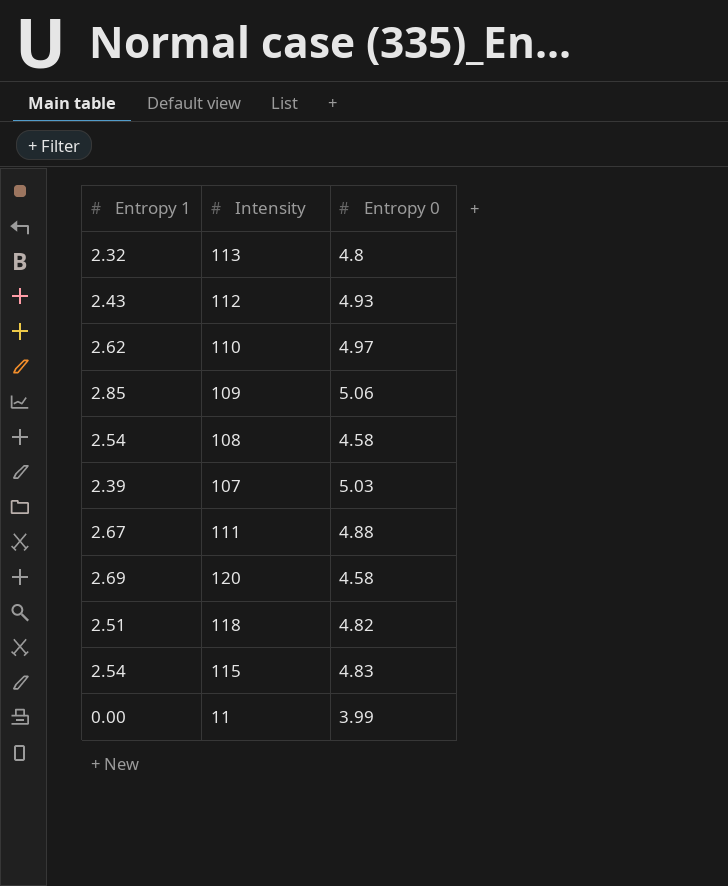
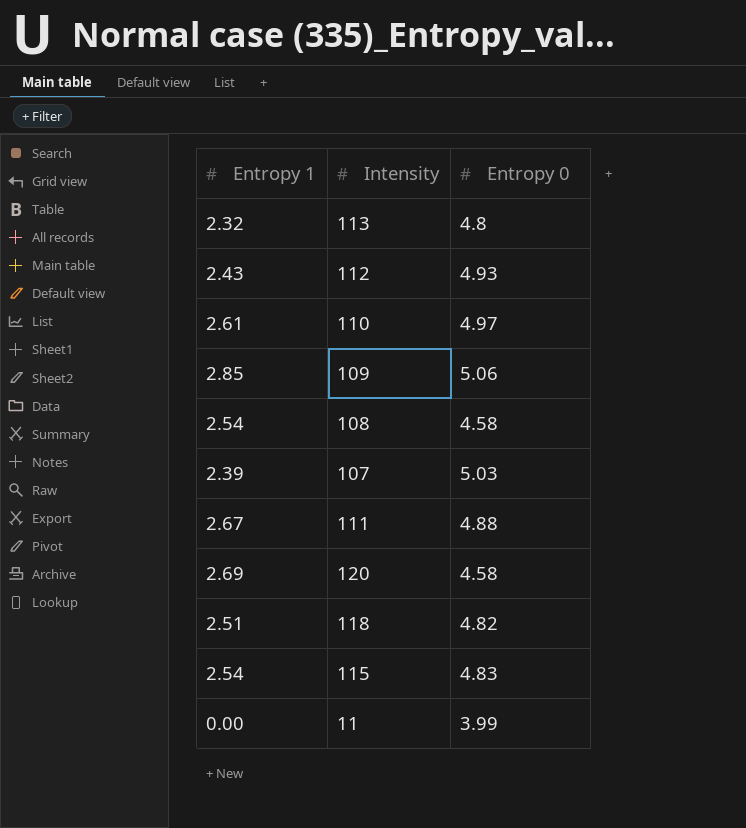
110 | Entropy 1: 2.62 -> 2.61

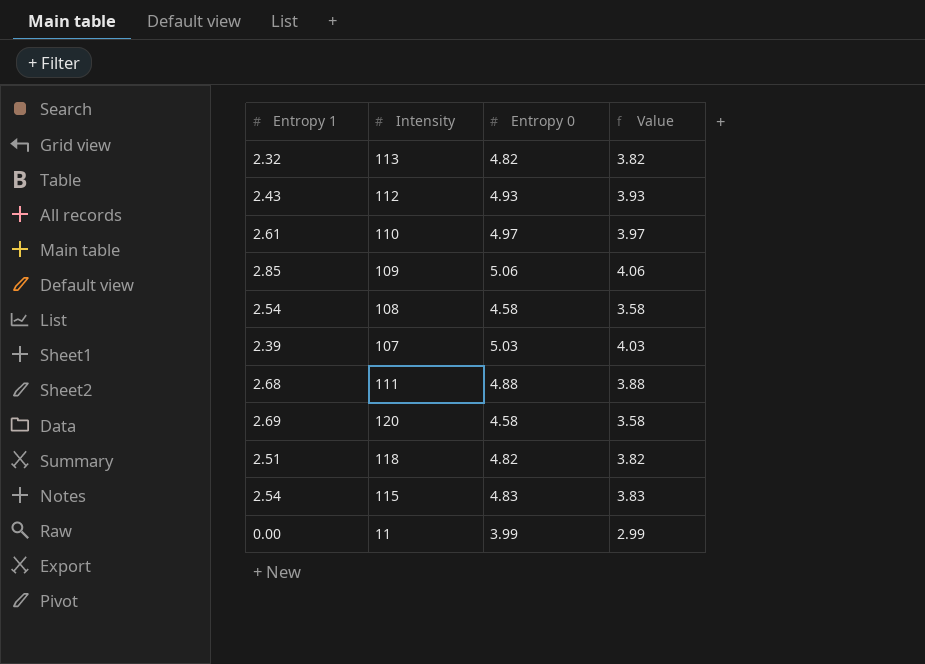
column Value | formula: none -> [Entropy 0] - 1
113 | Entropy 0: 4.8 -> 4.82
111 | Entropy 1: 2.67 -> 2.68

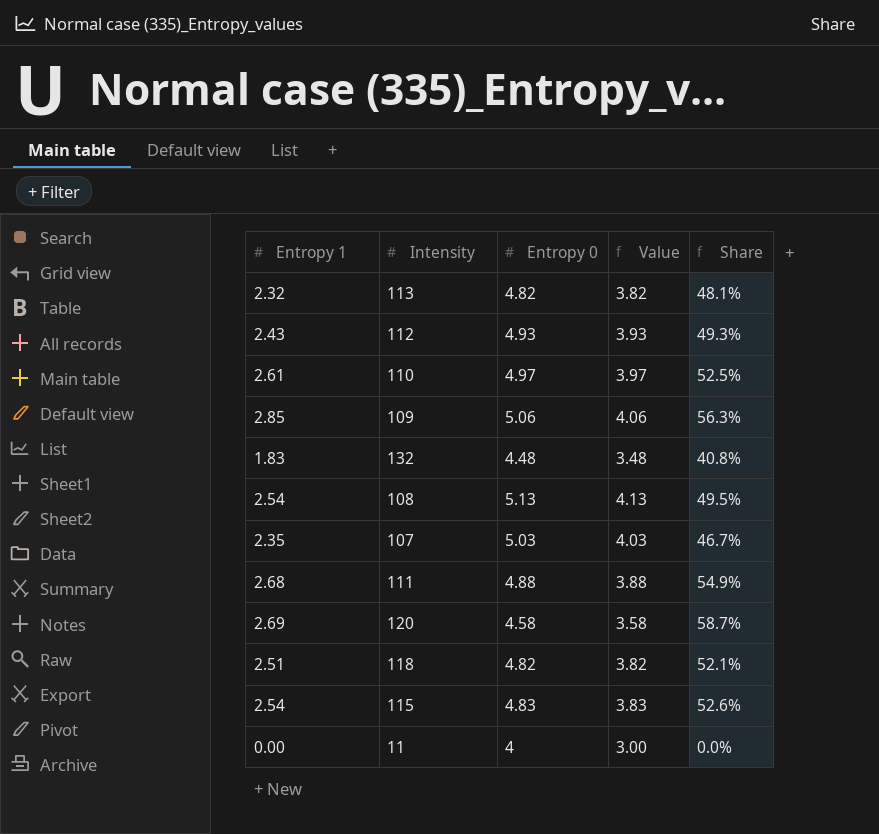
column Share | formula: none -> [Entropy 1] / [Entropy 0]
row 132: none -> 1.83 | 4.48 | 3.48 | 40.8%
108 | Entropy 0: 4.58 -> 5.13
108 | Value: 3.58 -> 4.13
107 | Entropy 1: 2.39 -> 2.35
11 | Entropy 0: 3.99 -> 4
11 | Value: 2.99 -> 3.00

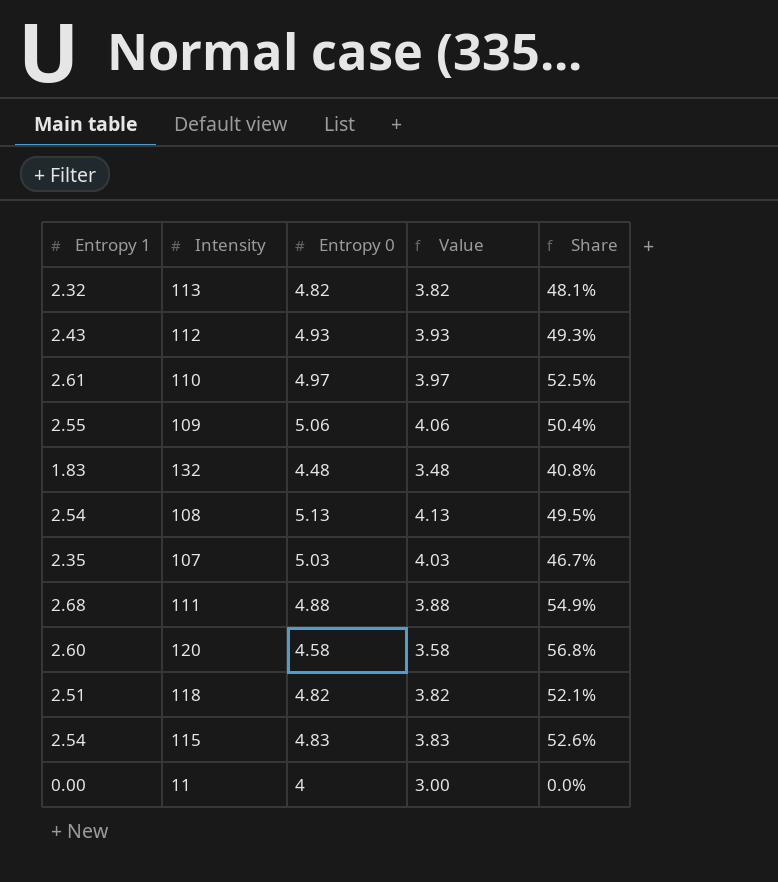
109 | Entropy 1: 2.85 -> 2.55
109 | Share: 56.3% -> 50.4%
120 | Entropy 1: 2.69 -> 2.60
120 | Share: 58.7% -> 56.8%

